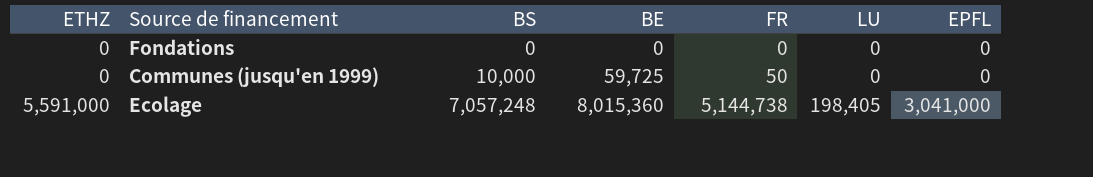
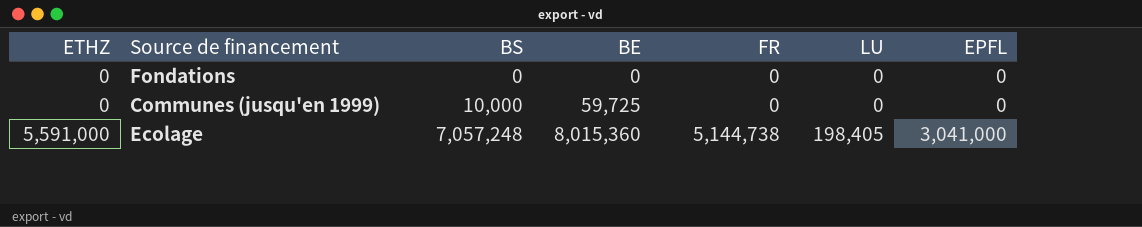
Communes (jusqu'en 1999) | FR: 50 -> 0

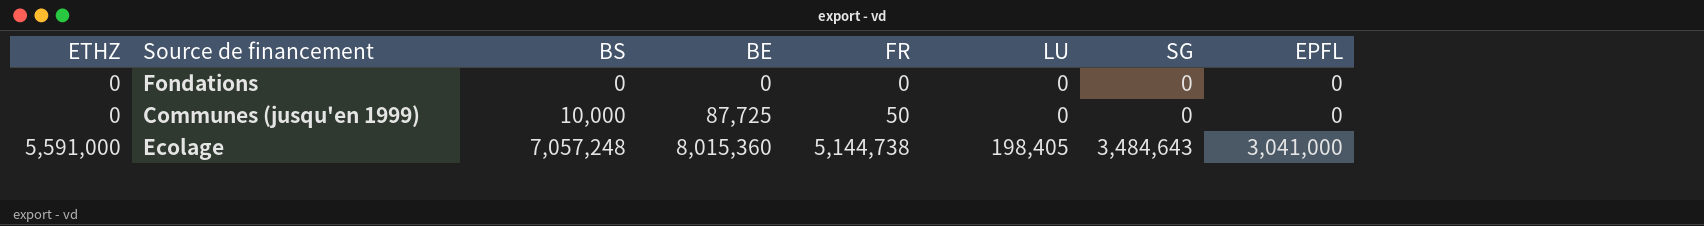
column SG | position: none -> 7
Communes (jusqu'en 1999) | BE: 59,725 -> 87,725
Communes (jusqu'en 1999) | FR: 0 -> 50

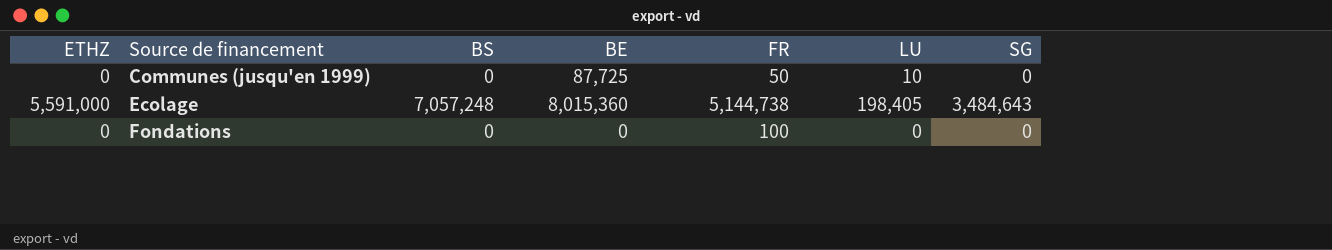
row order: ETHZ ascending -> Source de financement ascending
column EPFL | position: 8 -> none
Communes (jusqu'en 1999) | BS: 10,000 -> 0
Communes (jusqu'en 1999) | LU: 0 -> 10
Fondations | FR: 0 -> 100

